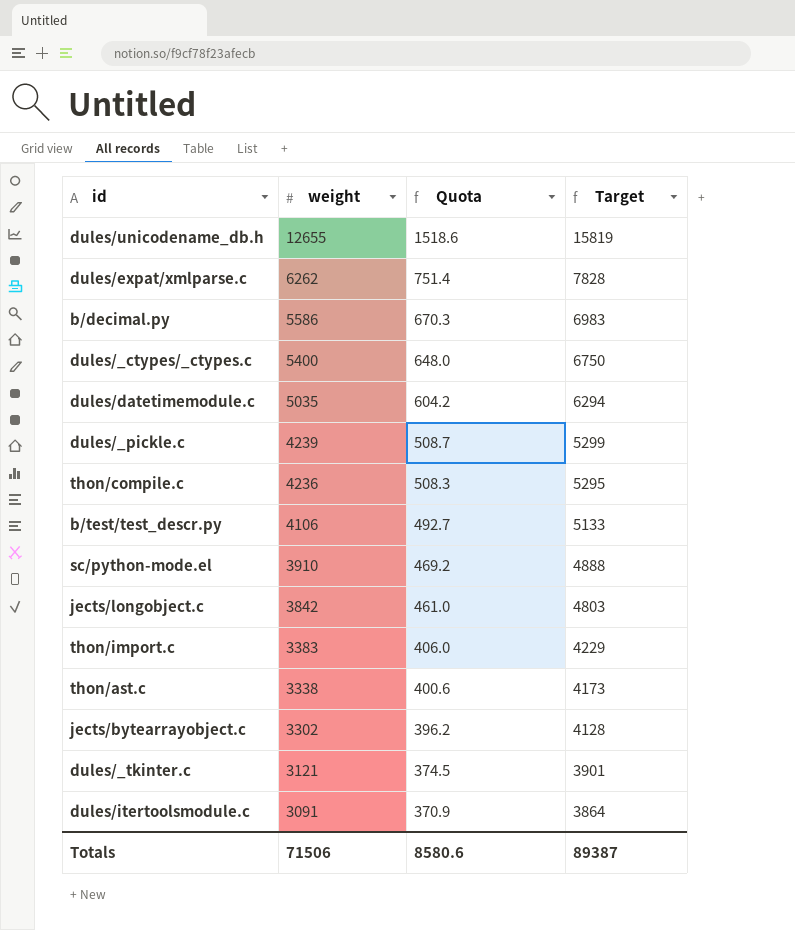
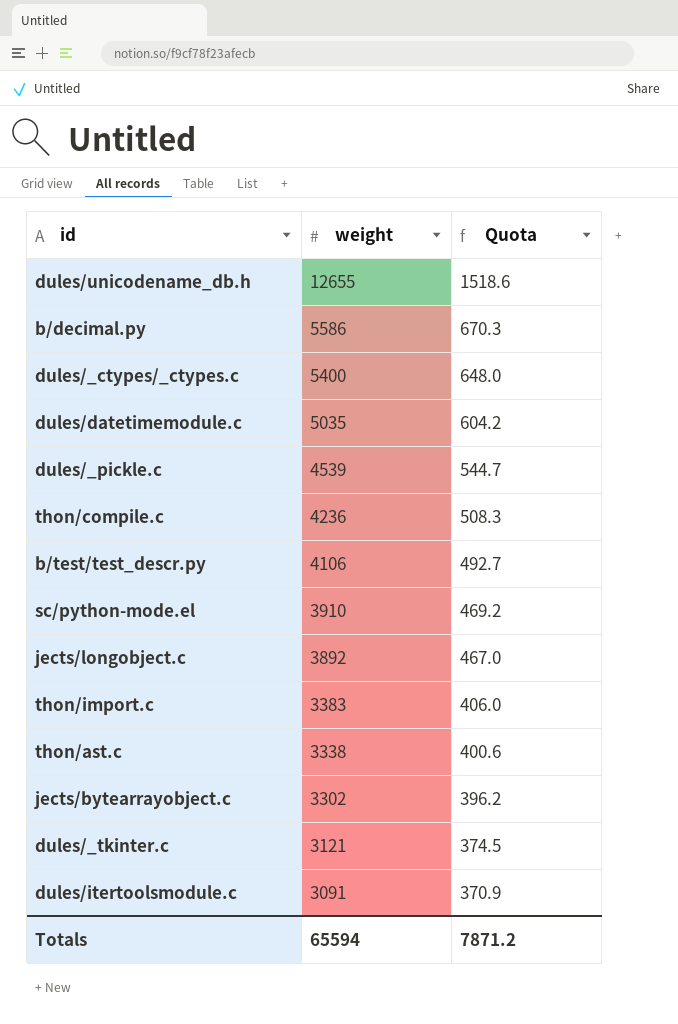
column Target | formula: [weight] * 1.25 -> none
row dules/expat/xmlparse.c: 6262 | 751.4 | 7828 -> none
dules/_pickle.c | weight: 4239 -> 4539
dules/_pickle.c | Quota: 508.7 -> 544.7
jects/longobject.c | weight: 3842 -> 3892
jects/longobject.c | Quota: 461.0 -> 467.0
Totals | weight: 71506 -> 65594
Totals | Quota: 8580.6 -> 7871.2

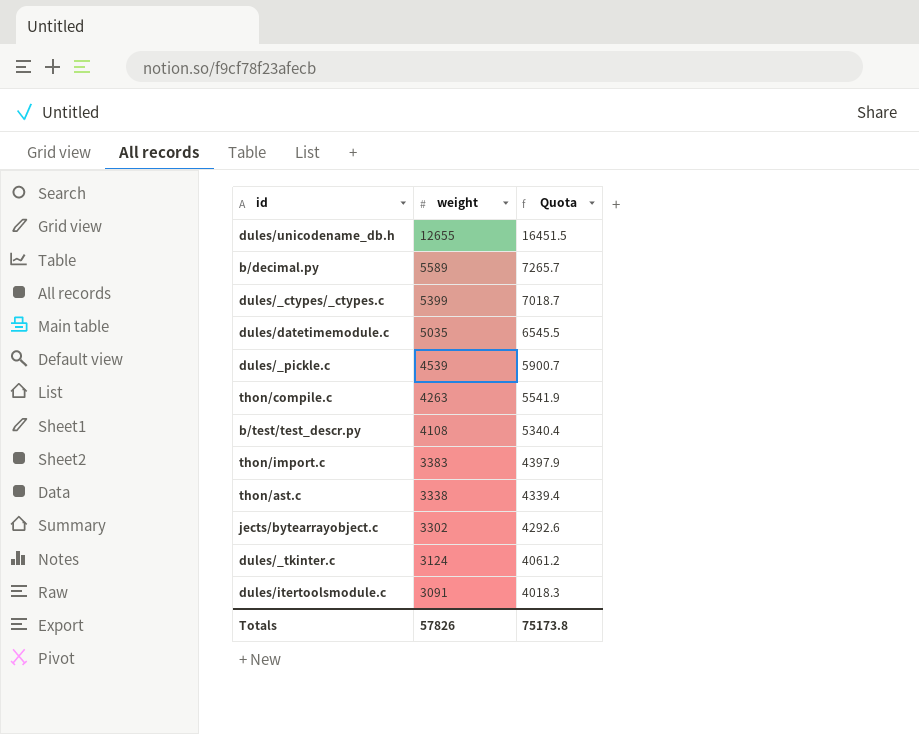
column Quota | formula: [weight] * 0.12 -> [weight] * 1.3
row sc/python-mode.el: 3910 | 469.2 -> none
row jects/longobject.c: 3892 | 467.0 -> none
b/decimal.py | weight: 5586 -> 5589
dules/_ctypes/_ctypes.c | weight: 5400 -> 5399
thon/compile.c | weight: 4236 -> 4263
b/test/test_descr.py | weight: 4106 -> 4108
dules/_tkinter.c | weight: 3121 -> 3124
Totals | weight: 65594 -> 57826
Totals | Quota: 7871.2 -> 75173.8

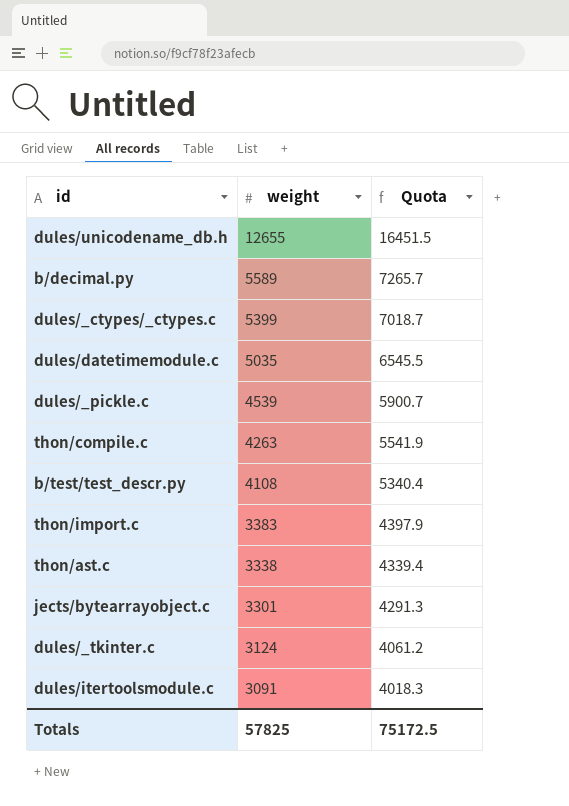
jects/bytearrayobject.c | weight: 3302 -> 3301
jects/bytearrayobject.c | Quota: 4292.6 -> 4291.3
Totals | weight: 57826 -> 57825
Totals | Quota: 75173.8 -> 75172.5

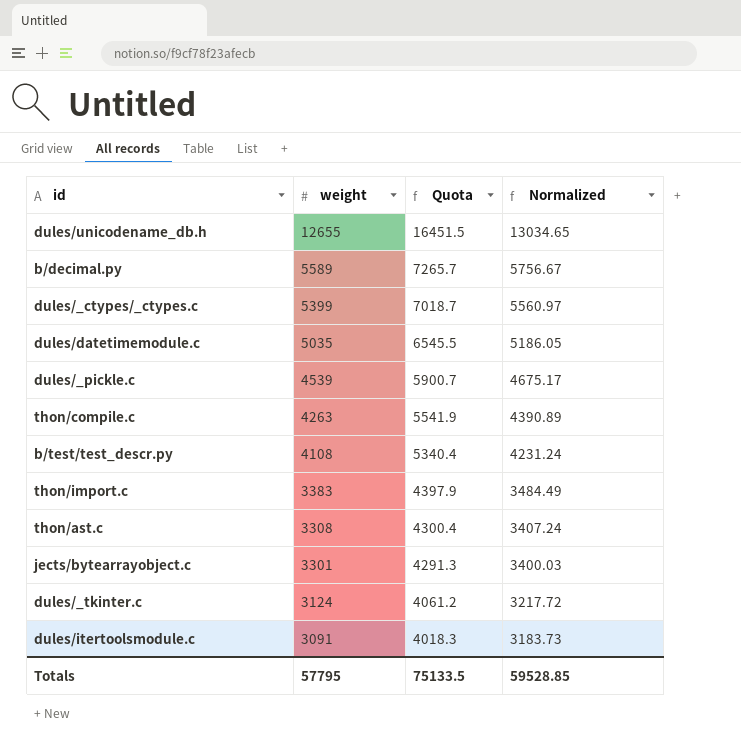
column Normalized | formula: none -> [weight] * 1.03
thon/ast.c | weight: 3338 -> 3308
thon/ast.c | Quota: 4339.4 -> 4300.4
Totals | weight: 57825 -> 57795
Totals | Quota: 75172.5 -> 75133.5

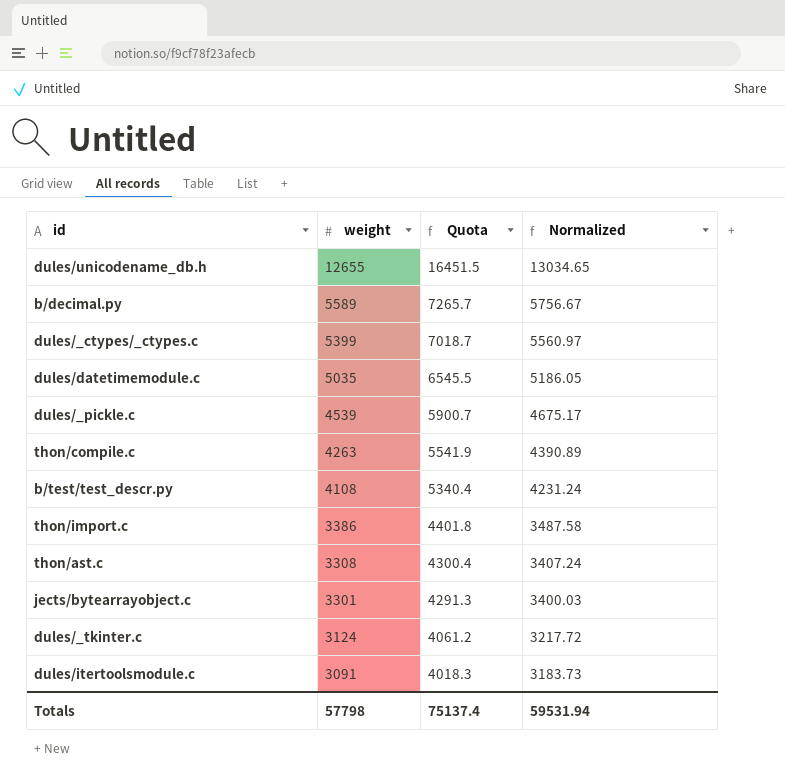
thon/import.c | weight: 3383 -> 3386
thon/import.c | Quota: 4397.9 -> 4401.8
thon/import.c | Normalized: 3484.49 -> 3487.58
Totals | weight: 57795 -> 57798
Totals | Quota: 75133.5 -> 75137.4
Totals | Normalized: 59528.85 -> 59531.94

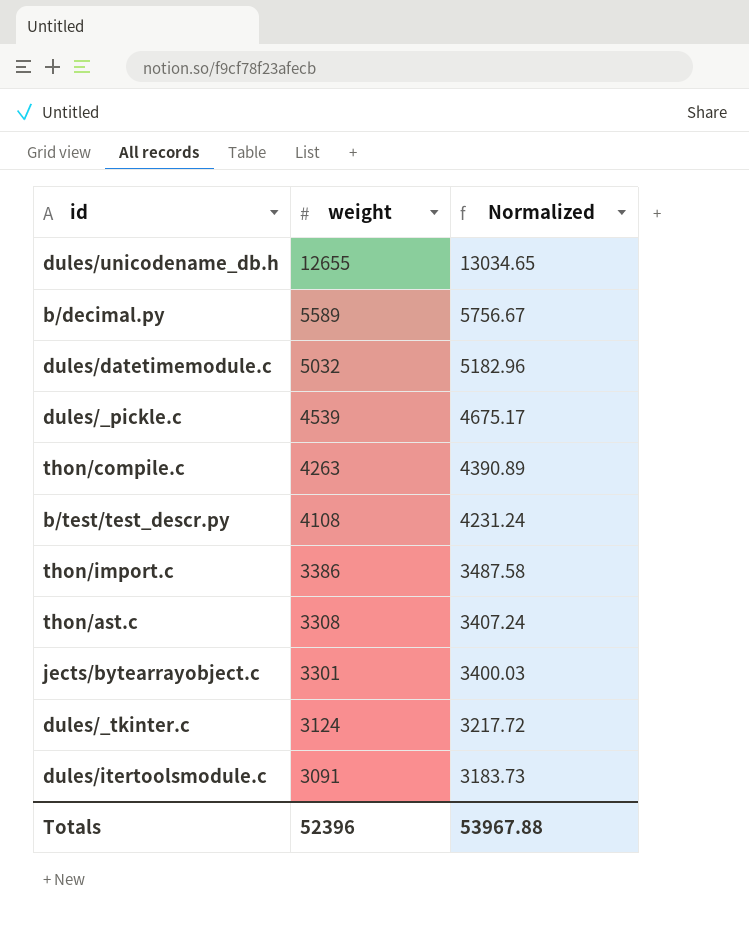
column Quota | formula: [weight] * 1.3 -> none
row dules/_ctypes/_ctypes.c: 5399 | 7018.7 | 5560.97 -> none
dules/datetimemodule.c | weight: 5035 -> 5032
dules/datetimemodule.c | Normalized: 5186.05 -> 5182.96
Totals | weight: 57798 -> 52396
Totals | Normalized: 59531.94 -> 53967.88

